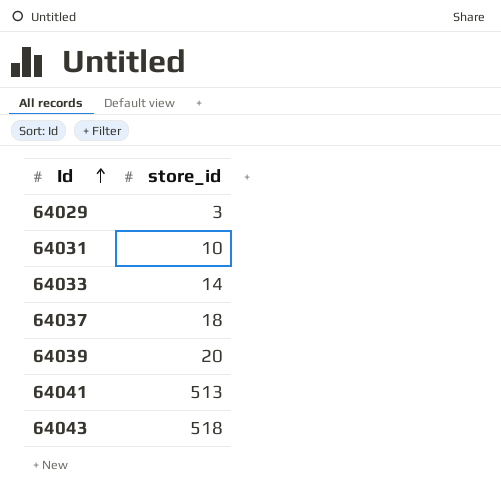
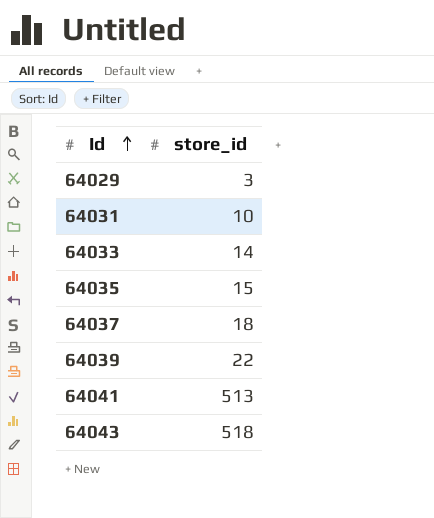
row 64035: none -> 15
64039 | store_id: 20 -> 22

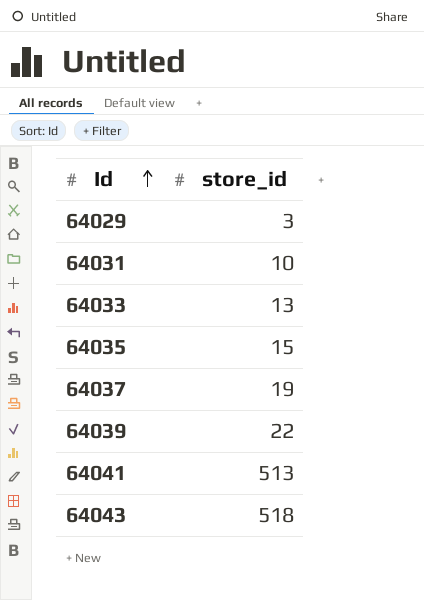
64033 | store_id: 14 -> 13
64037 | store_id: 18 -> 19

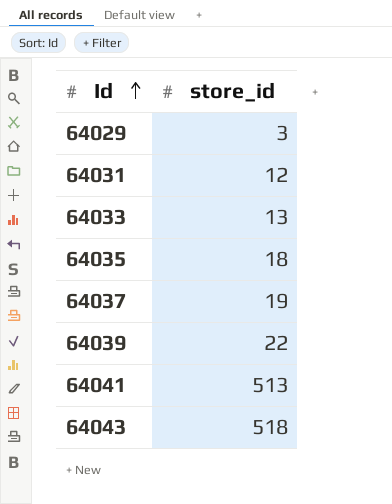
64031 | store_id: 10 -> 12
64035 | store_id: 15 -> 18

